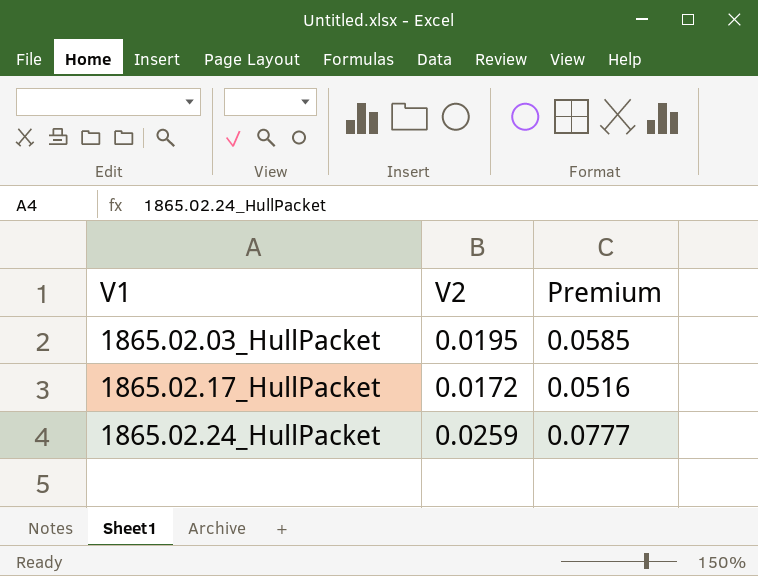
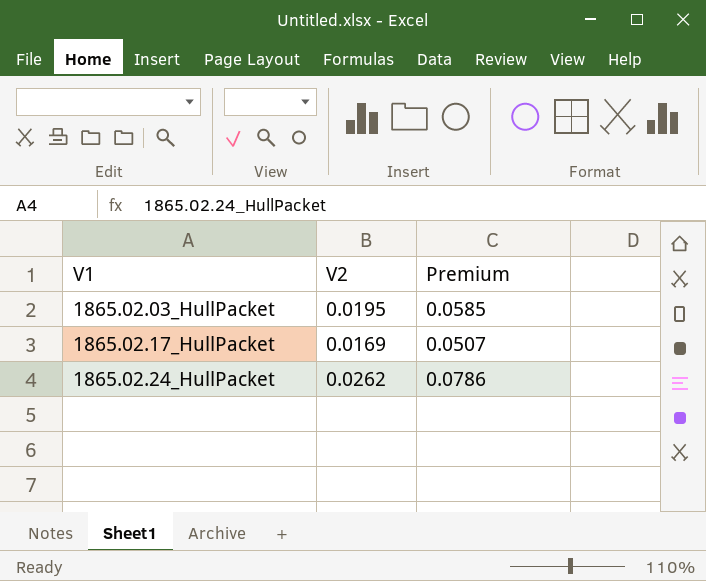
1865.02.17_HullPacket | V2: 0.0172 -> 0.0169
1865.02.17_HullPacket | Premium: 0.0516 -> 0.0507
1865.02.24_HullPacket | V2: 0.0259 -> 0.0262
1865.02.24_HullPacket | Premium: 0.0777 -> 0.0786

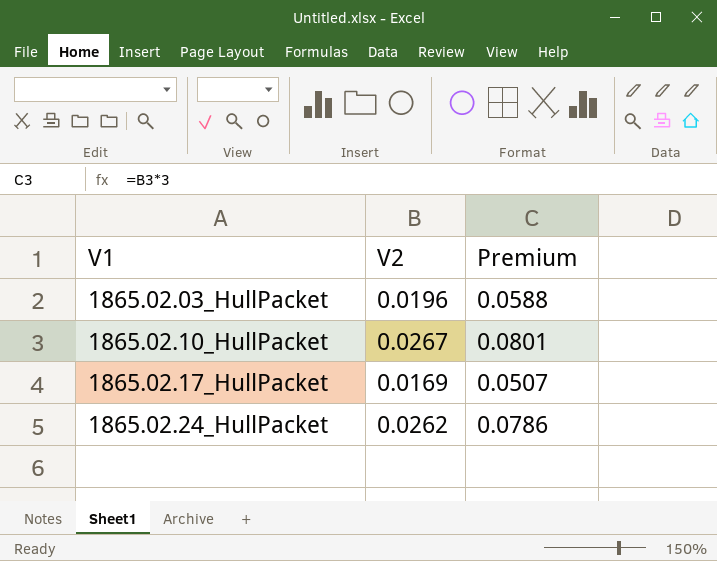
1865.02.03_HullPacket | V2: 0.0195 -> 0.0196
1865.02.03_HullPacket | Premium: 0.0585 -> 0.0588
row 1865.02.10_HullPacket: none -> 0.0267 | 0.0801

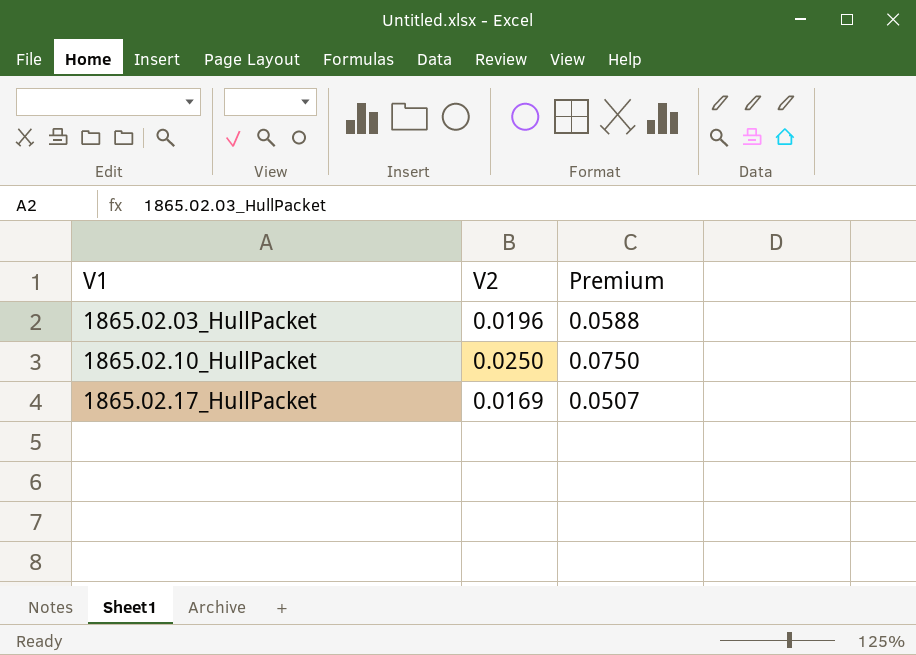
row 1865.02.24_HullPacket: 0.0262 | 0.0786 -> none
1865.02.10_HullPacket | V2: 0.0267 -> 0.0250
1865.02.10_HullPacket | Premium: 0.0801 -> 0.0750

